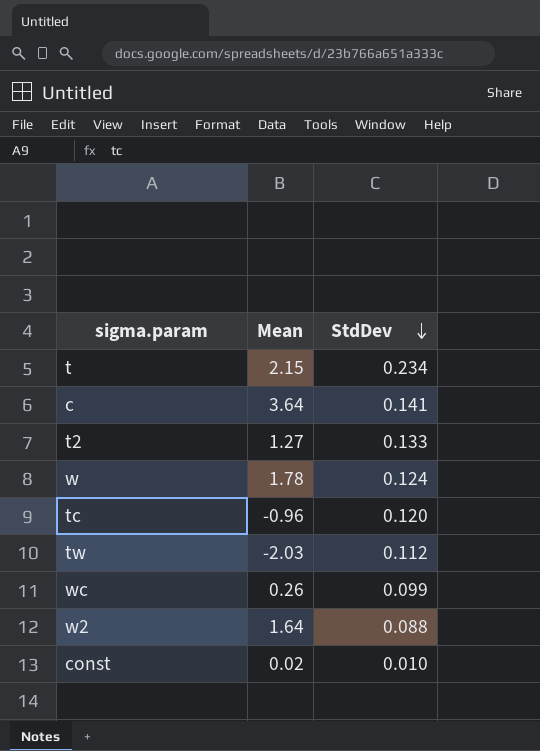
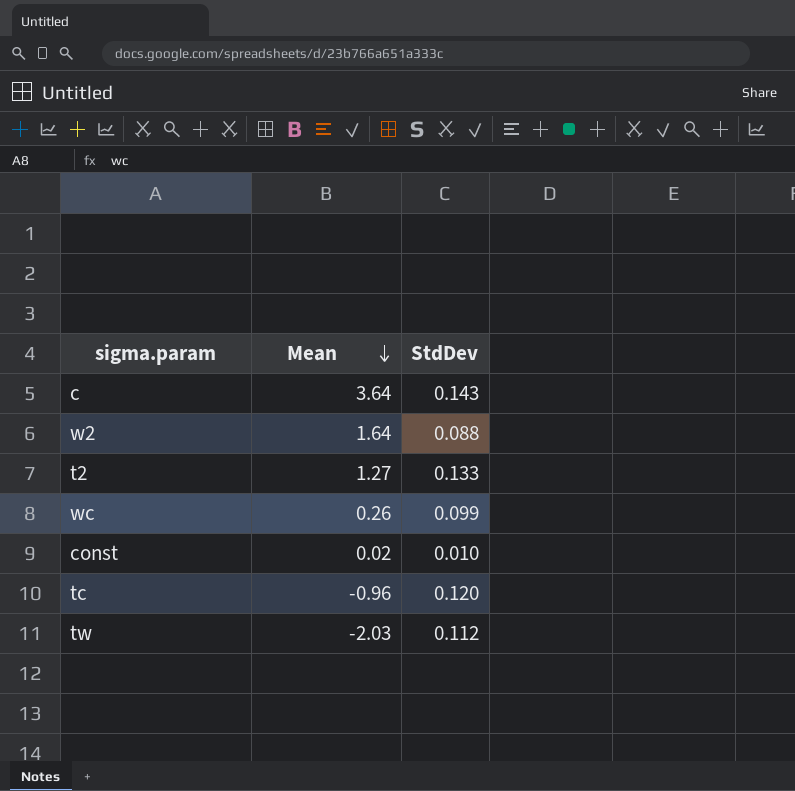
row order: StdDev descending -> Mean descending
row t: 2.15 | 0.234 -> none
row w: 1.78 | 0.124 -> none
c | StdDev: 0.141 -> 0.143

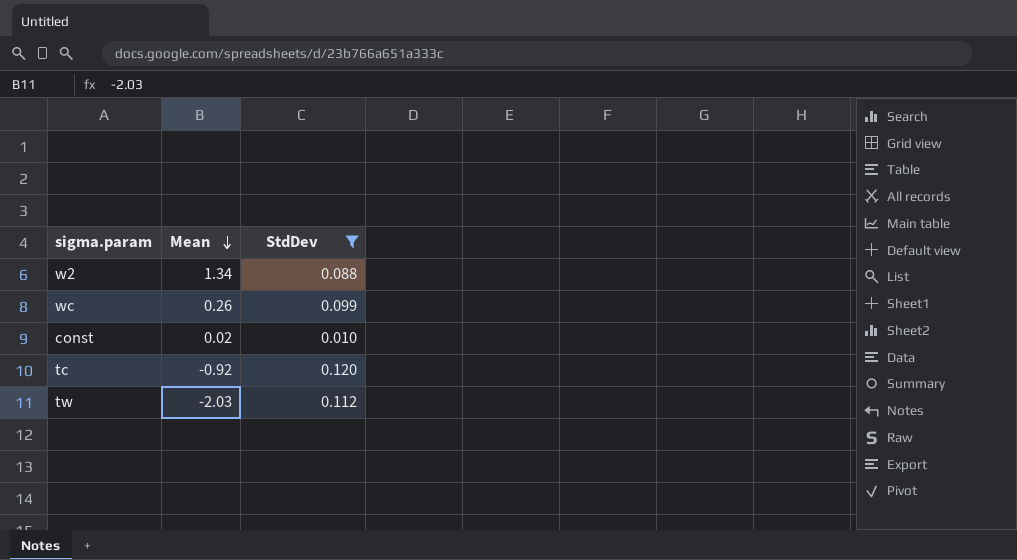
filter: none -> StdDev <= 0.120
w2 | Mean: 1.64 -> 1.34
tc | Mean: -0.96 -> -0.92

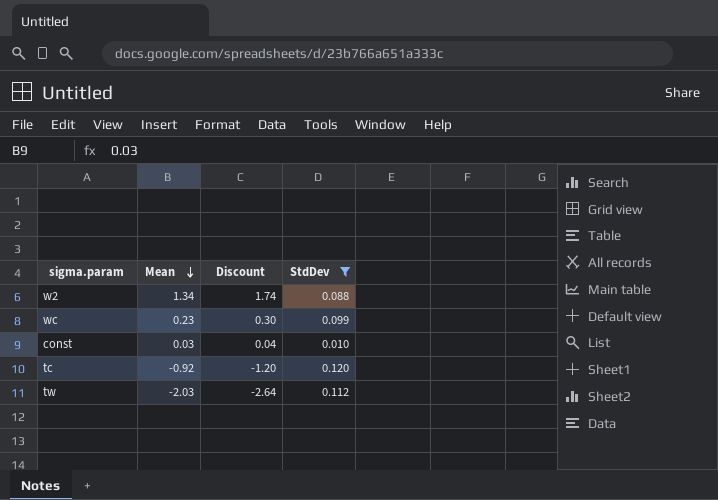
column Discount | formula: none -> [Mean] * 1.3
wc | Mean: 0.26 -> 0.23
const | Mean: 0.02 -> 0.03

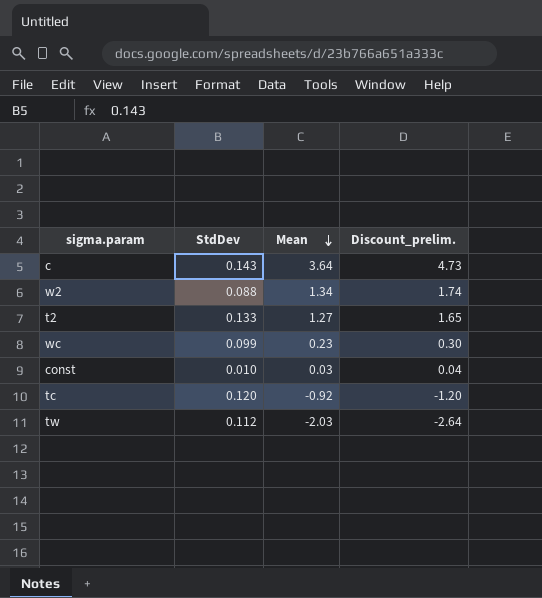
filter: StdDev <= 0.120 -> none
column StdDev | position: 4 -> 2
column name: Discount -> Discount_prelim.

